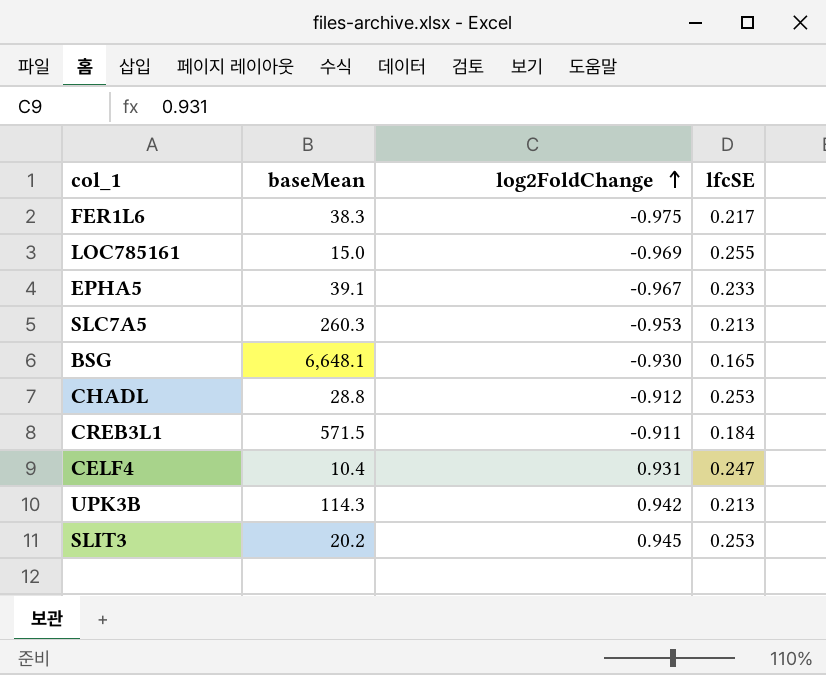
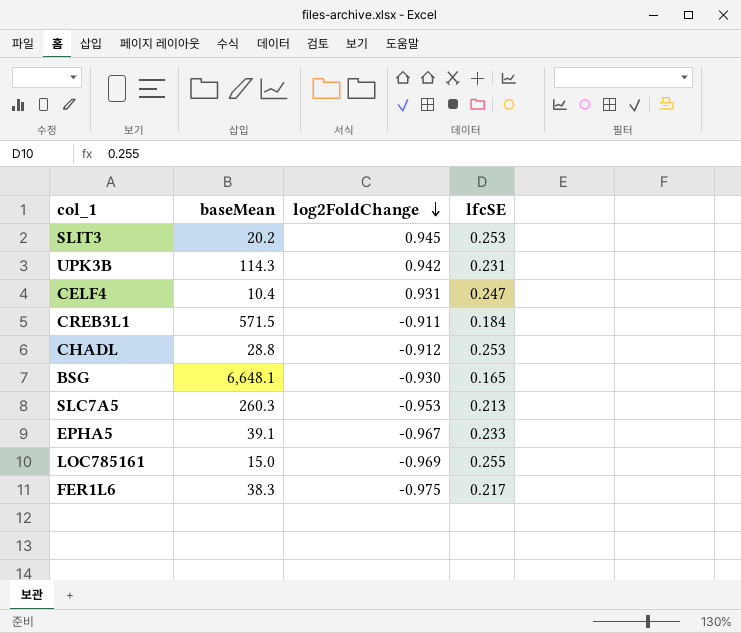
row order: log2FoldChange ascending -> log2FoldChange descending
UPK3B | lfcSE: 0.213 -> 0.231

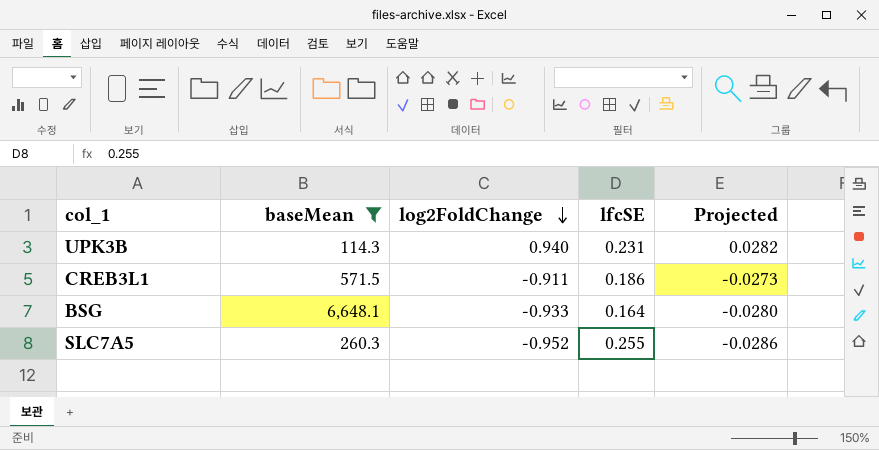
filter: none -> baseMean >= 114.3
column Projected | formula: none -> [log2FoldChange] * 0.03
UPK3B | log2FoldChange: 0.942 -> 0.940
CREB3L1 | lfcSE: 0.184 -> 0.186
BSG | log2FoldChange: -0.930 -> -0.933
BSG | lfcSE: 0.165 -> 0.164
SLC7A5 | log2FoldChange: -0.953 -> -0.952
SLC7A5 | lfcSE: 0.213 -> 0.255

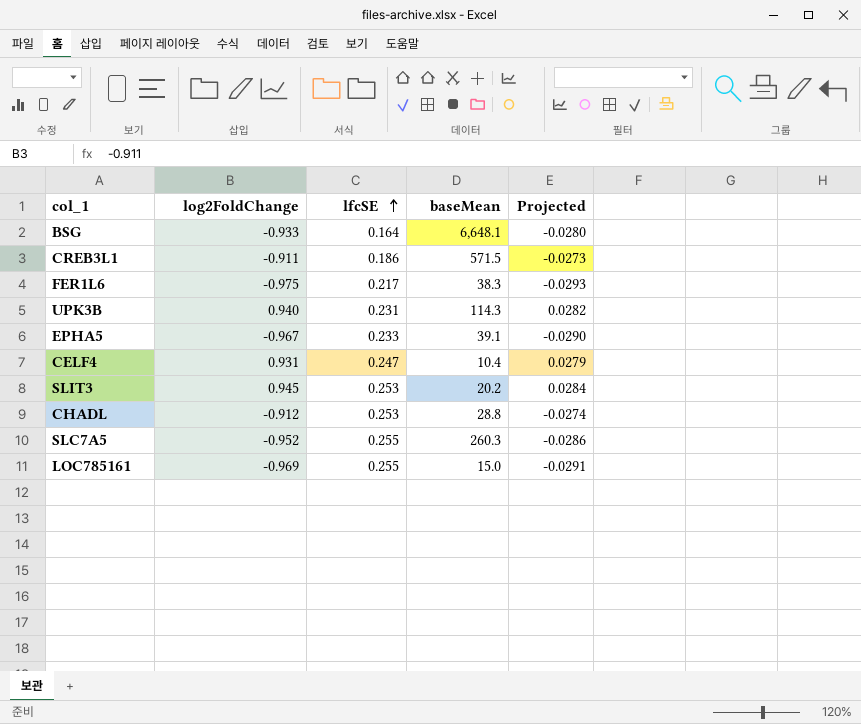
filter: baseMean >= 114.3 -> none
row order: log2FoldChange descending -> lfcSE ascending
column baseMean | position: 2 -> 4

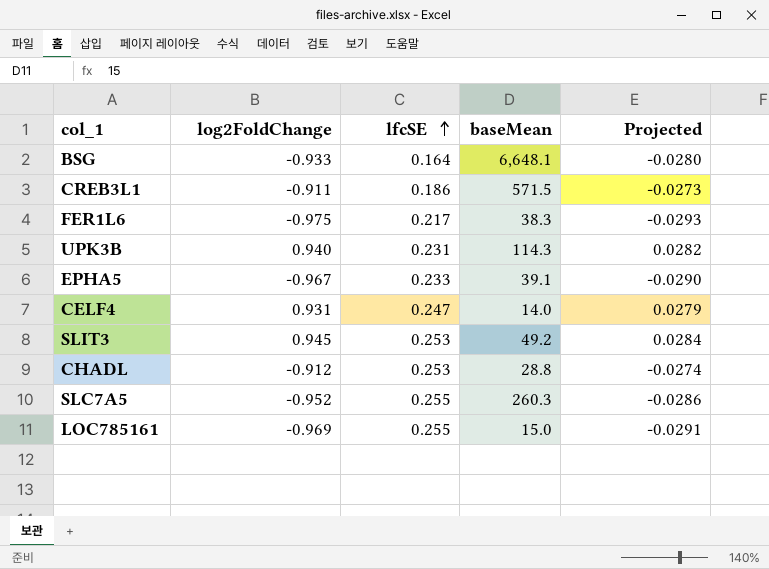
CELF4 | baseMean: 10.4 -> 14.0
SLIT3 | baseMean: 20.2 -> 49.2

